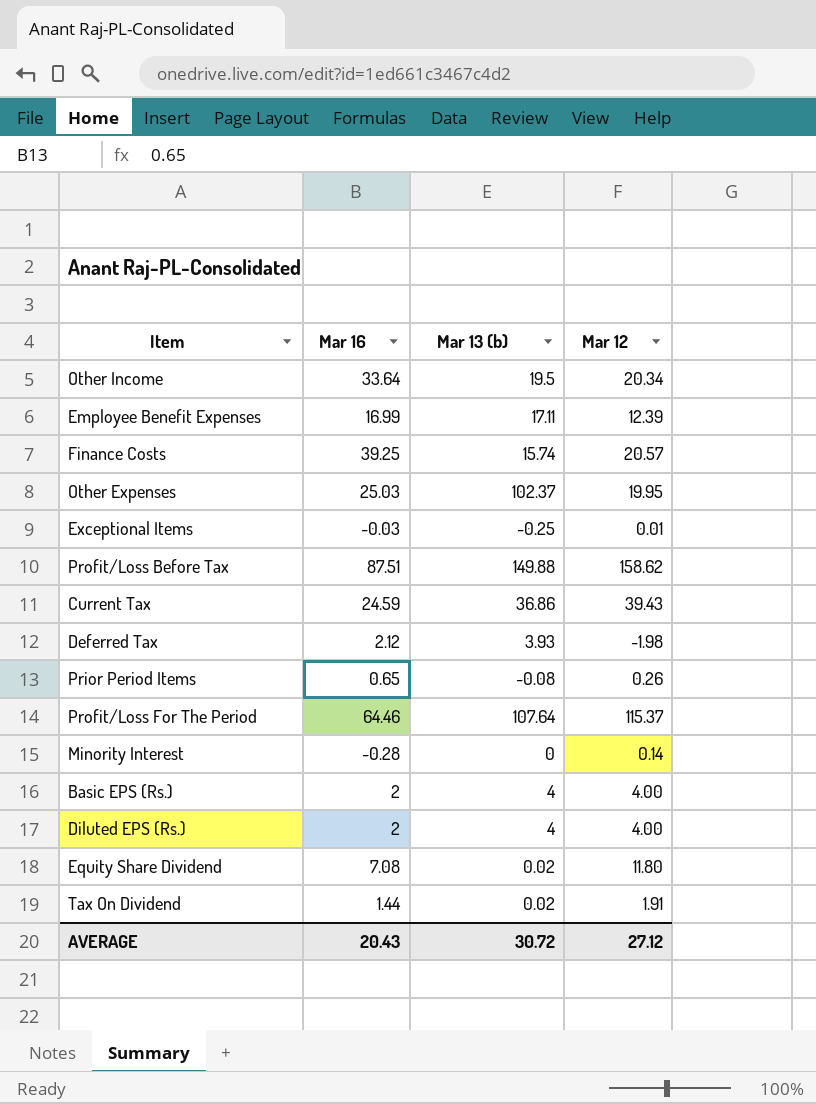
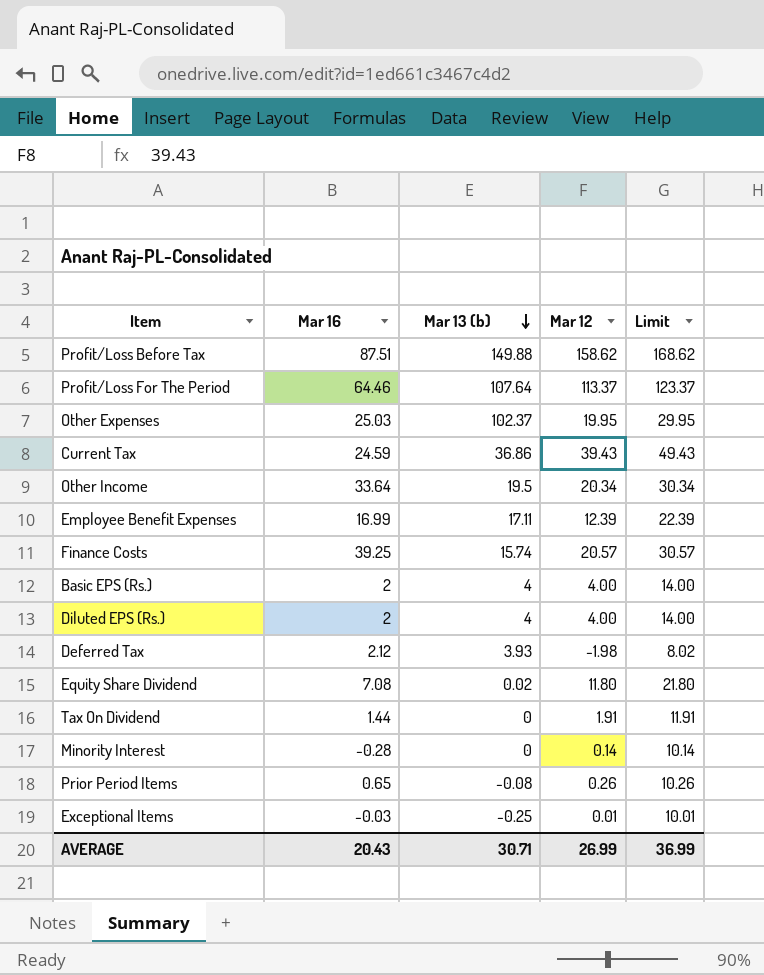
row order: none -> Mar 13 (b) descending
column Limit | formula: none -> [Mar 12] + 10
Profit/Loss For The Period | Mar 12: 115.37 -> 113.37
Tax On Dividend | Mar 13 (b): 0.02 -> 0
AVERAGE | Mar 13 (b): 30.72 -> 30.71
AVERAGE | Mar 12: 27.12 -> 26.99

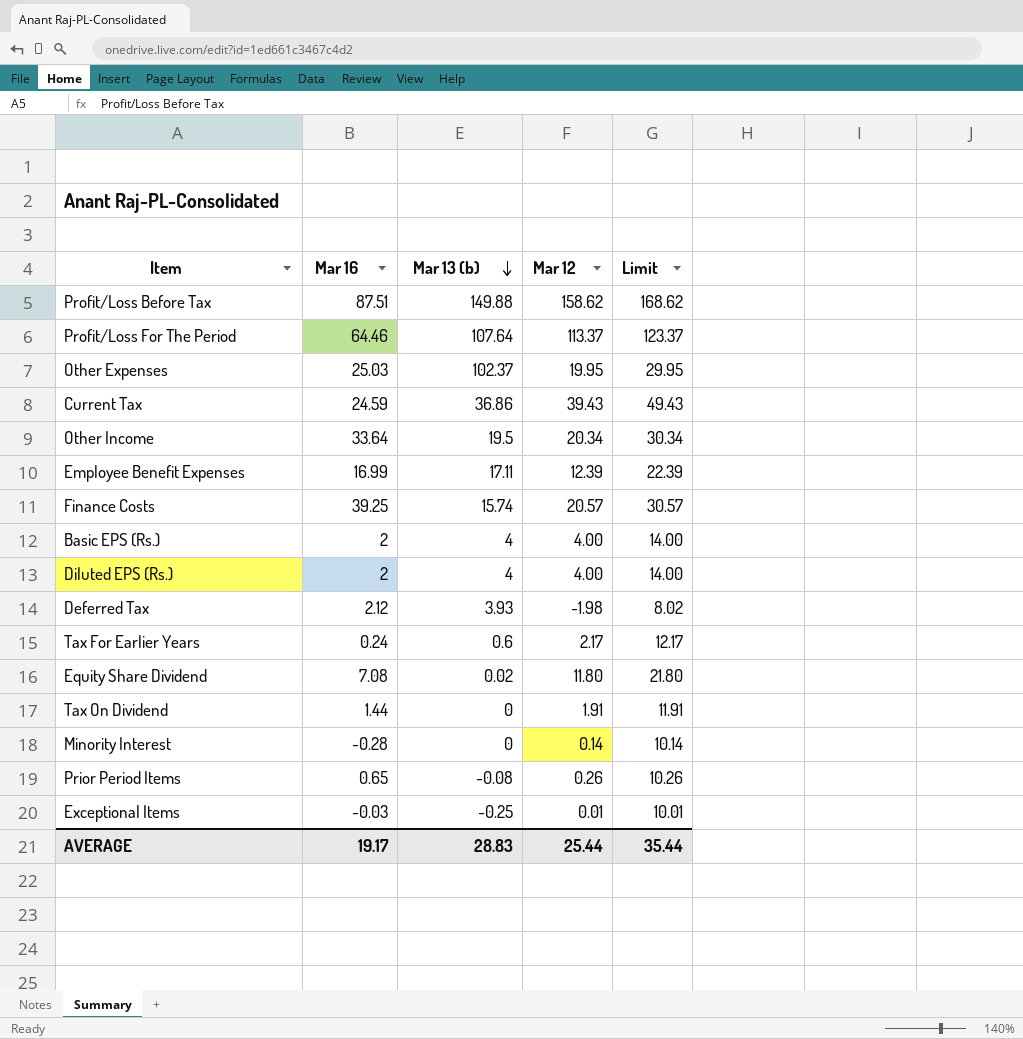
row Tax For Earlier Years: none -> 0.24 | 0.6 | 2.17 | 12.17
AVERAGE | Mar 16: 20.43 -> 19.17
AVERAGE | Mar 13 (b): 30.71 -> 28.83
AVERAGE | Mar 12: 26.99 -> 25.44
AVERAGE | Limit: 36.99 -> 35.44

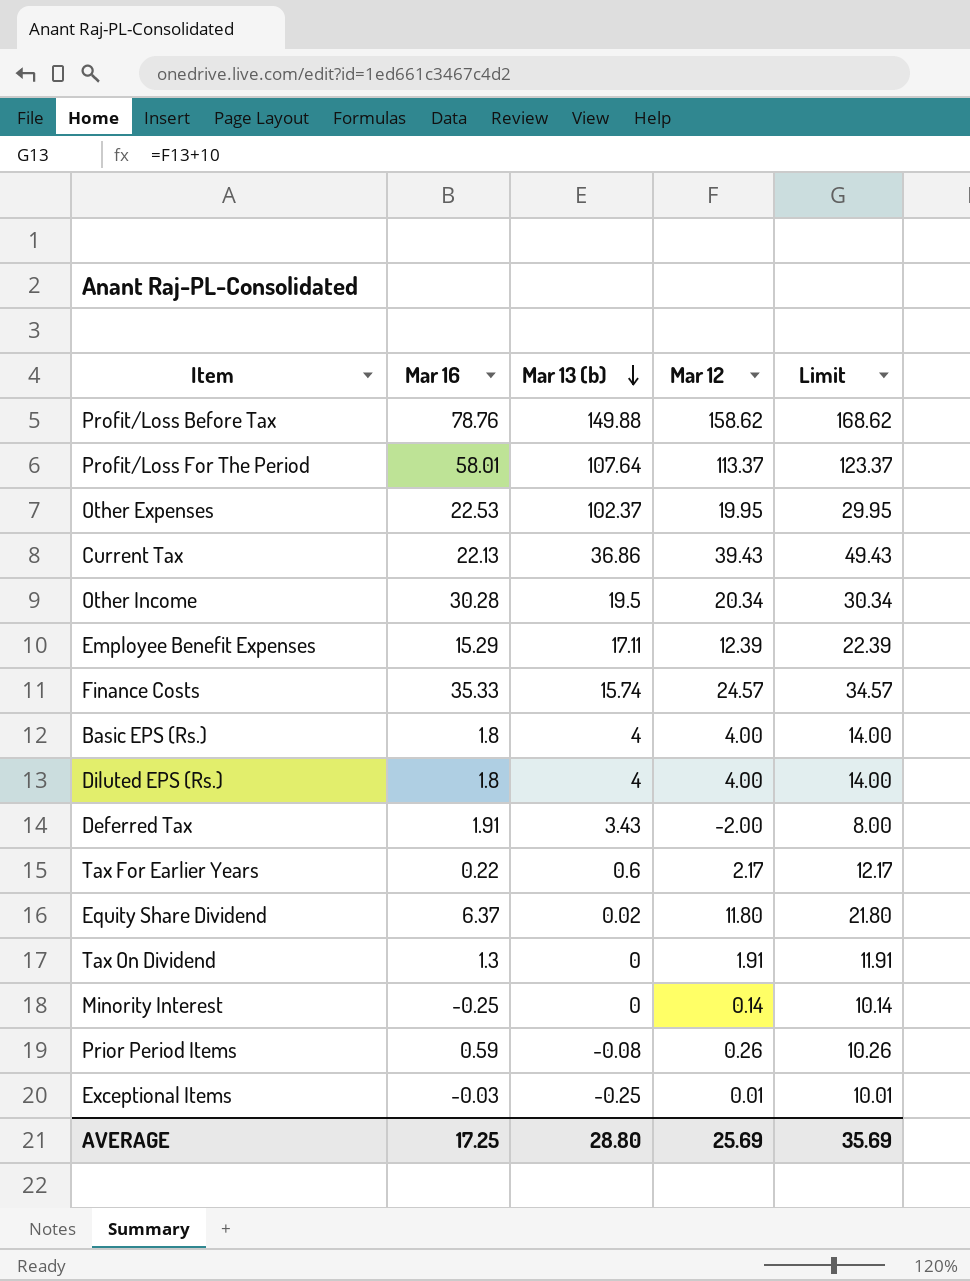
Profit/Loss Before Tax | Mar 16: 87.51 -> 78.76
Profit/Loss For The Period | Mar 16: 64.46 -> 58.01
Other Expenses | Mar 16: 25.03 -> 22.53
Current Tax | Mar 16: 24.59 -> 22.13
Other Income | Mar 16: 33.64 -> 30.28
Employee Benefit Expenses | Mar 16: 16.99 -> 15.29
Finance Costs | Mar 16: 39.25 -> 35.33
Finance Costs | Mar 12: 20.57 -> 24.57
Finance Costs | Limit: 30.57 -> 34.57
Basic EPS (Rs.) | Mar 16: 2 -> 1.8
Diluted EPS (Rs.) | Mar 16: 2 -> 1.8
Deferred Tax | Mar 16: 2.12 -> 1.91
Deferred Tax | Mar 13 (b): 3.93 -> 3.43
Deferred Tax | Mar 12: -1.98 -> -2.00
Deferred Tax | Limit: 8.02 -> 8.00
Tax For Earlier Years | Mar 16: 0.24 -> 0.22
Equity Share Dividend | Mar 16: 7.08 -> 6.37
Tax On Dividend | Mar 16: 1.44 -> 1.3
Minority Interest | Mar 16: -0.28 -> -0.25
Prior Period Items | Mar 16: 0.65 -> 0.59
AVERAGE | Mar 16: 19.17 -> 17.25
AVERAGE | Mar 13 (b): 28.83 -> 28.80
AVERAGE | Mar 12: 25.44 -> 25.69
AVERAGE | Limit: 35.44 -> 35.69

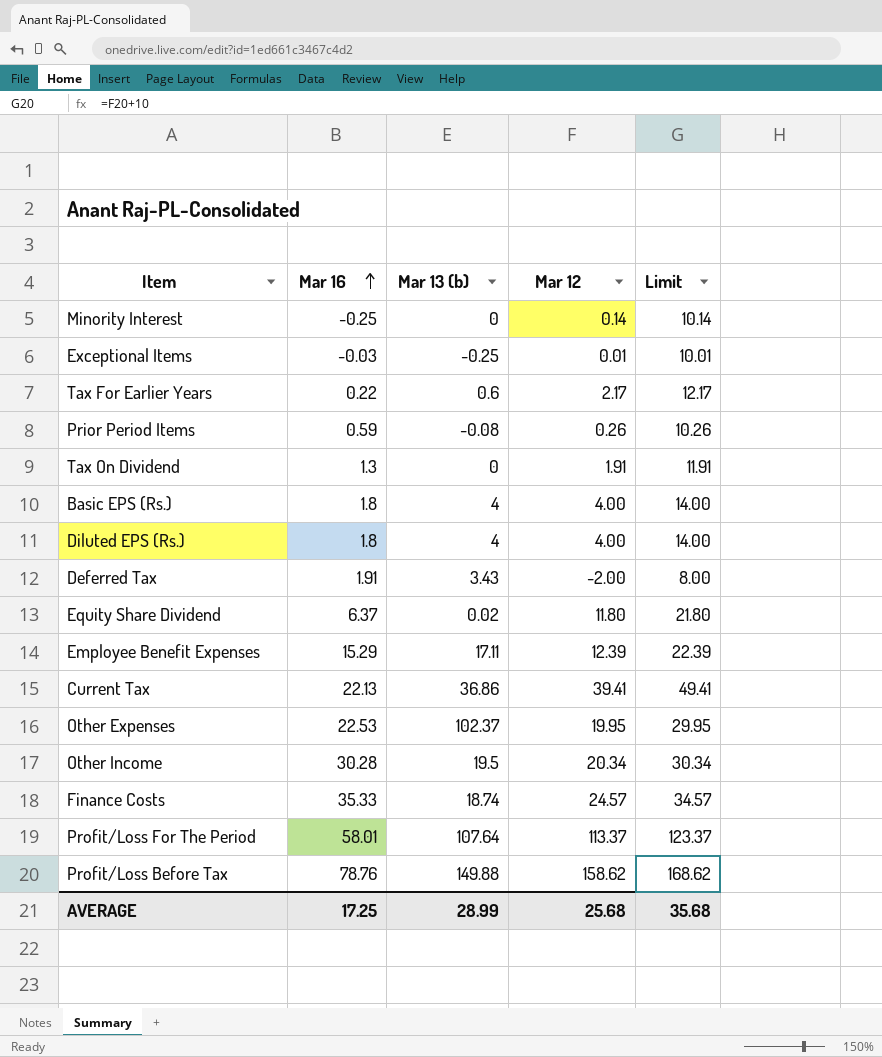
row order: Mar 13 (b) descending -> Mar 16 ascending
Current Tax | Mar 12: 39.43 -> 39.41
Current Tax | Limit: 49.43 -> 49.41
Finance Costs | Mar 13 (b): 15.74 -> 18.74
AVERAGE | Mar 13 (b): 28.80 -> 28.99
AVERAGE | Mar 12: 25.69 -> 25.68
AVERAGE | Limit: 35.69 -> 35.68

